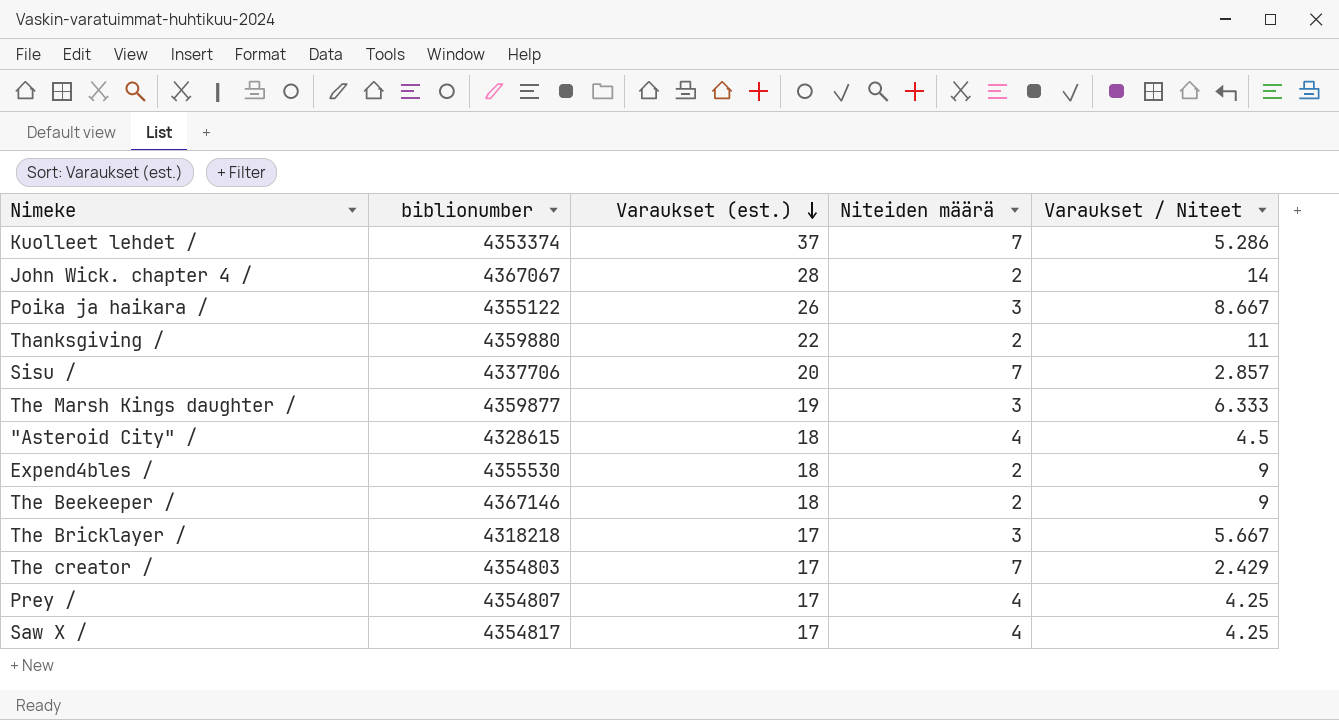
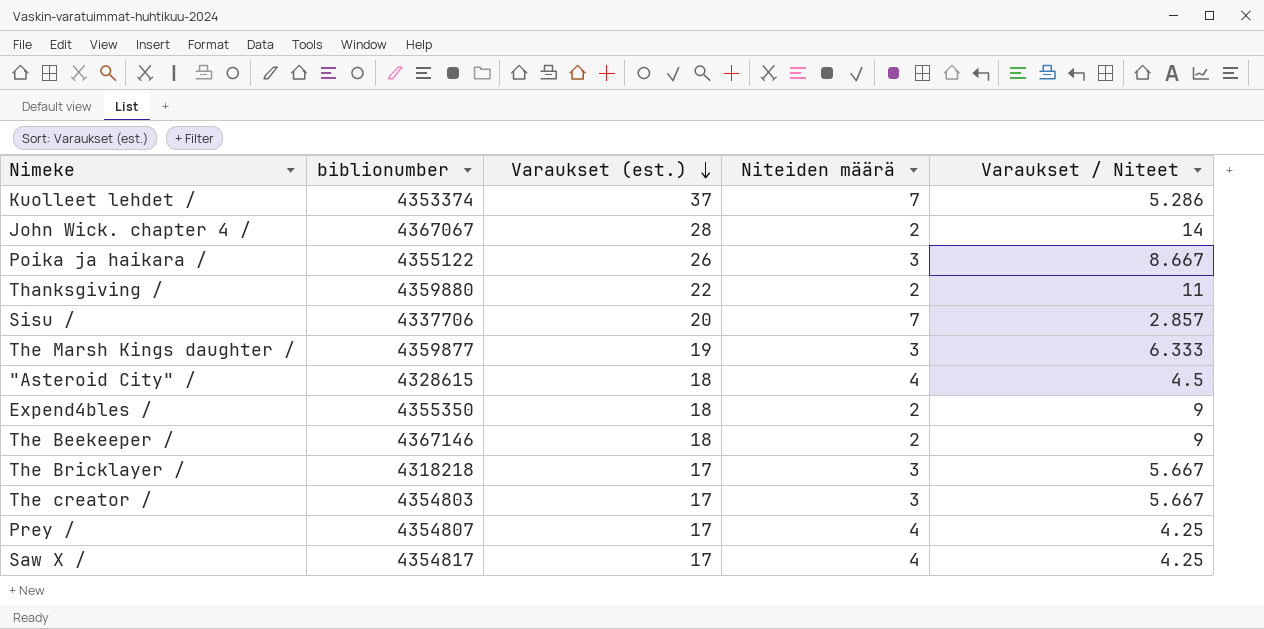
Expend4bles / | biblionumber: 4355530 -> 4355350
The creator / | Niteiden määrä: 7 -> 3
The creator / | Varaukset / Niteet: 2.429 -> 5.667

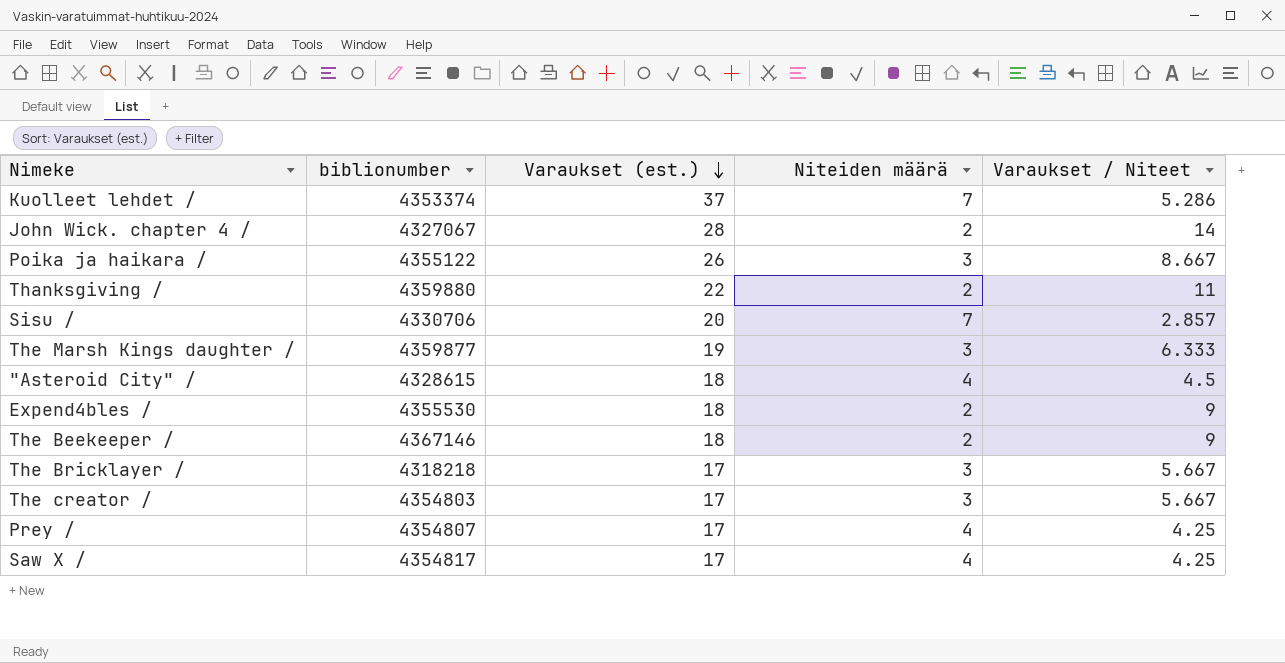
John Wick. chapter 4 / | biblionumber: 4367067 -> 4327067
Sisu / | biblionumber: 4337706 -> 4330706
Expend4bles / | biblionumber: 4355350 -> 4355530

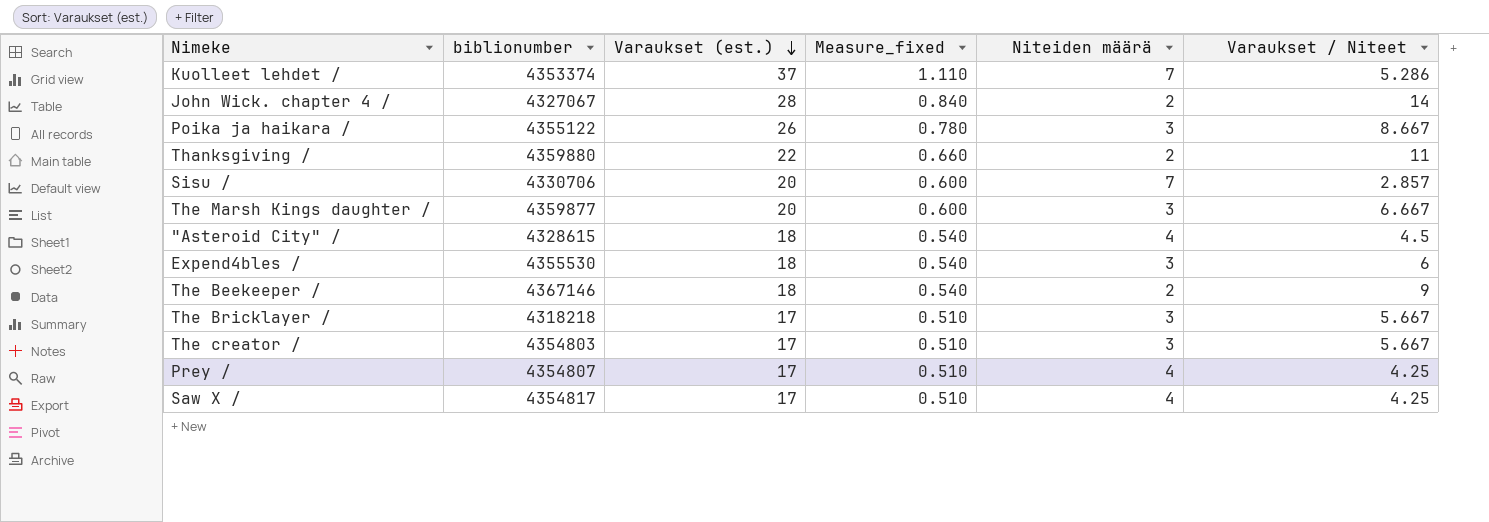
column Measure_fixed | formula: none -> [Varaukset (est.)] * 0.03
The Marsh Kings daughter / | Varaukset (est.): 19 -> 20
The Marsh Kings daughter / | Varaukset / Niteet: 6.333 -> 6.667
Expend4bles / | Niteiden määrä: 2 -> 3
Expend4bles / | Varaukset / Niteet: 9 -> 6

